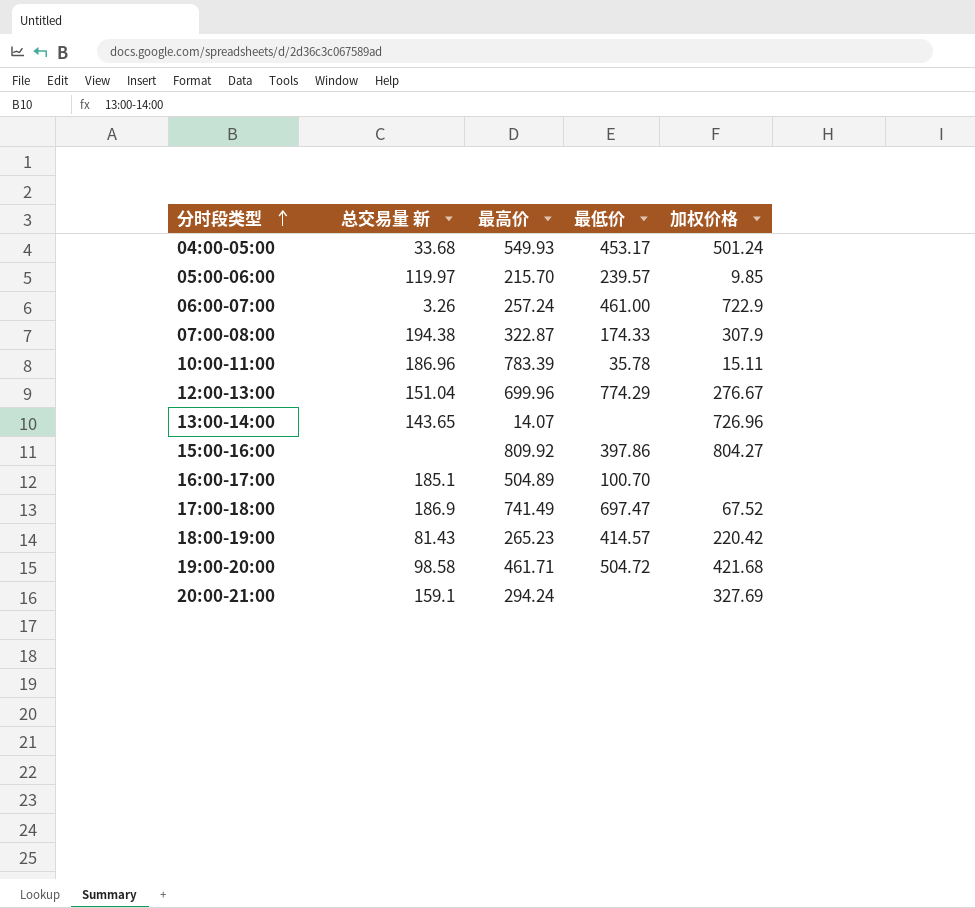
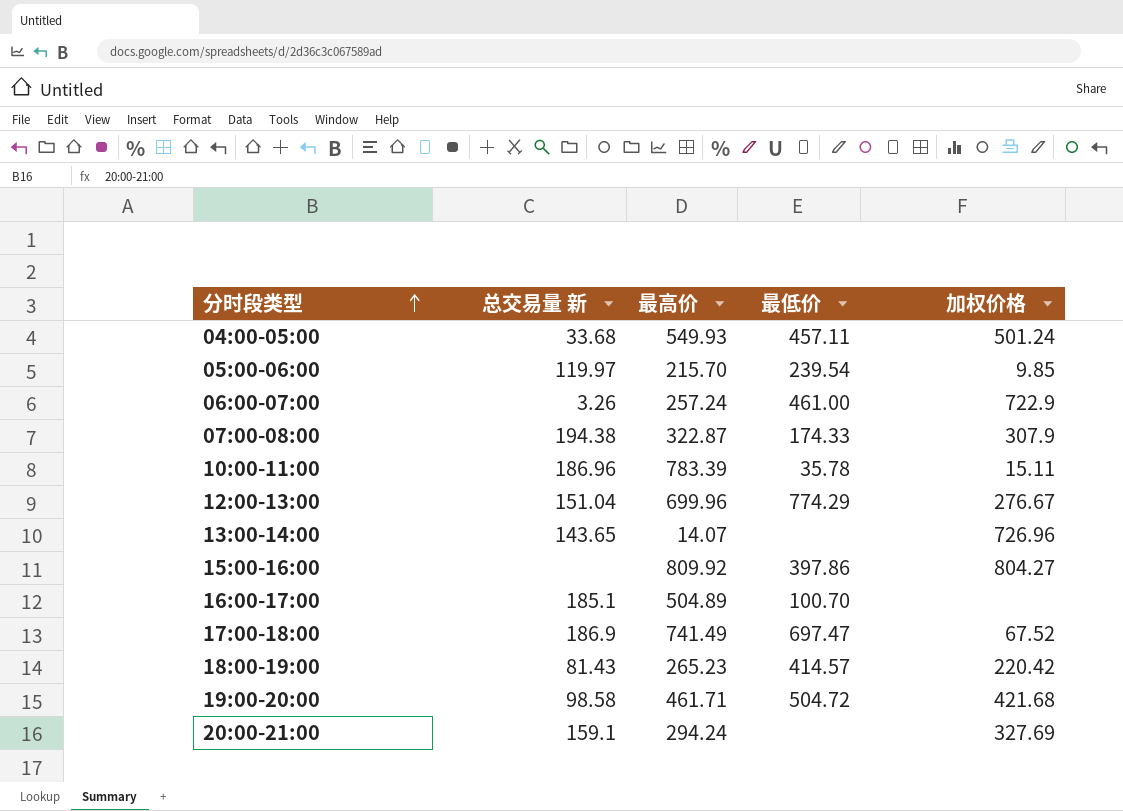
04:00-05:00 | 最低价: 453.17 -> 457.11
05:00-06:00 | 最低价: 239.57 -> 239.54

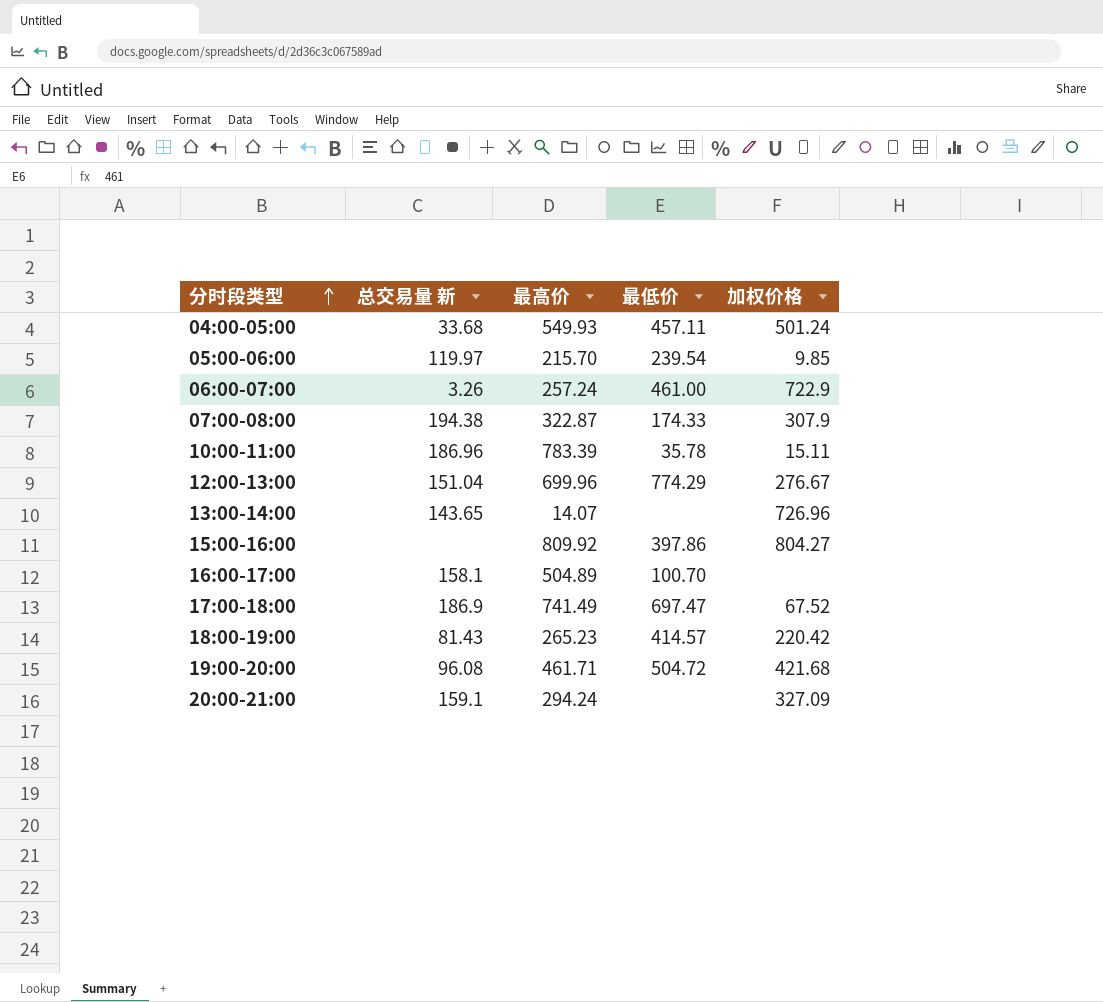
16:00-17:00 | 总交易量 新: 185.1 -> 158.1
19:00-20:00 | 总交易量 新: 98.58 -> 96.08
20:00-21:00 | 加权价格: 327.69 -> 327.09

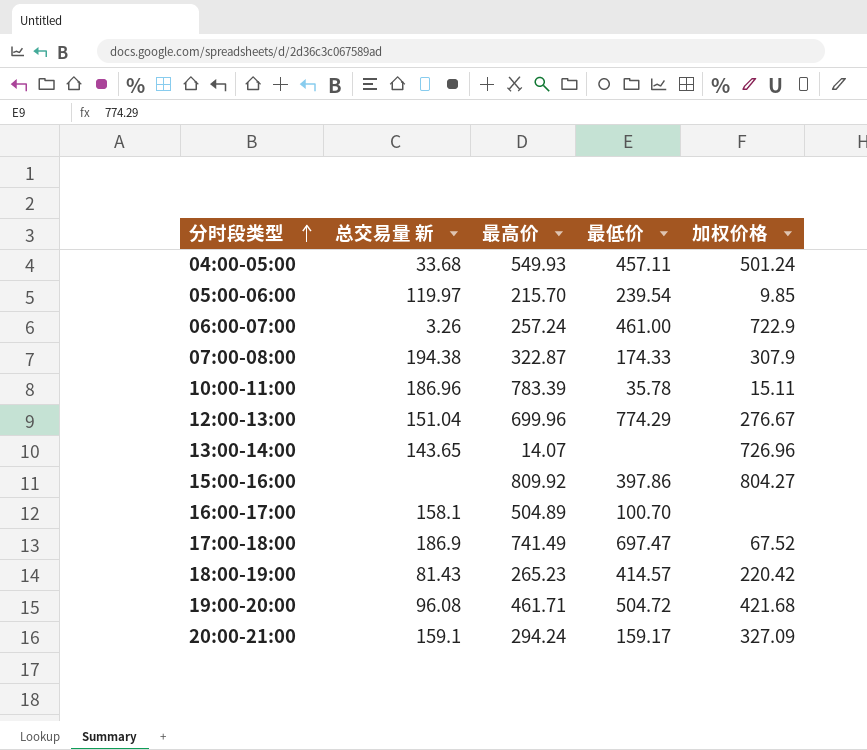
20:00-21:00 | 最低价: none -> 159.17

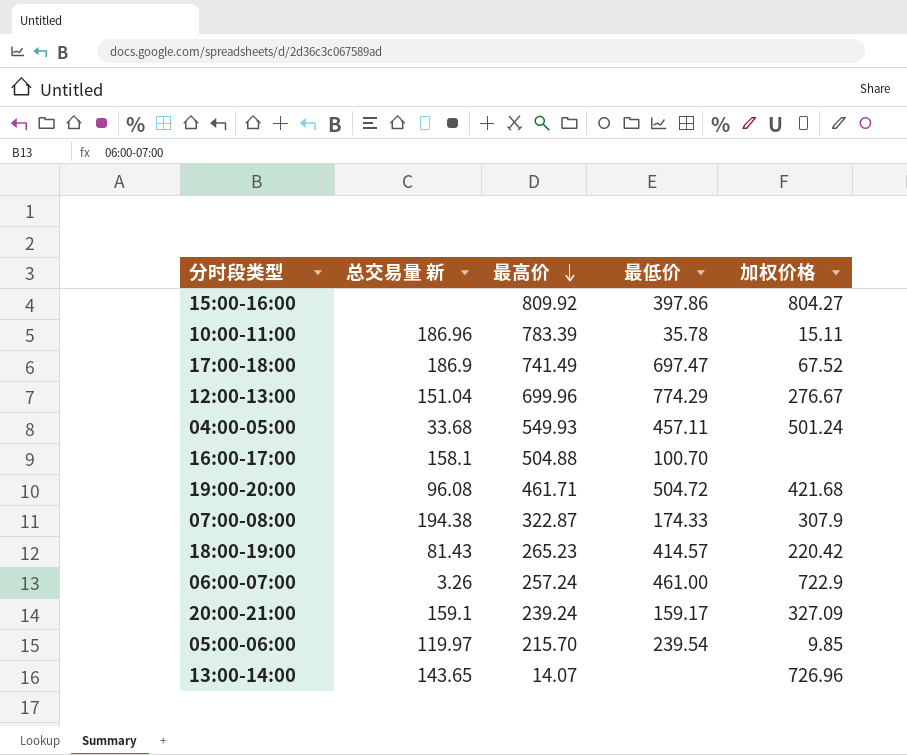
row order: 分时段类型 ascending -> 最高价 descending
16:00-17:00 | 最高价: 504.89 -> 504.88
20:00-21:00 | 最高价: 294.24 -> 239.24

